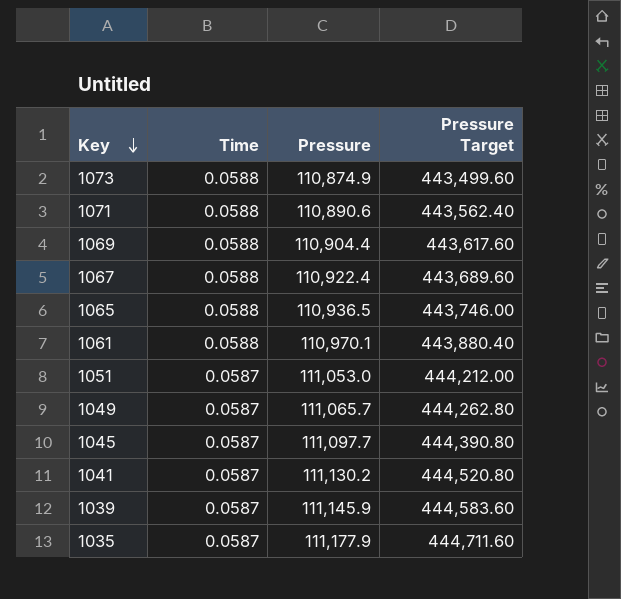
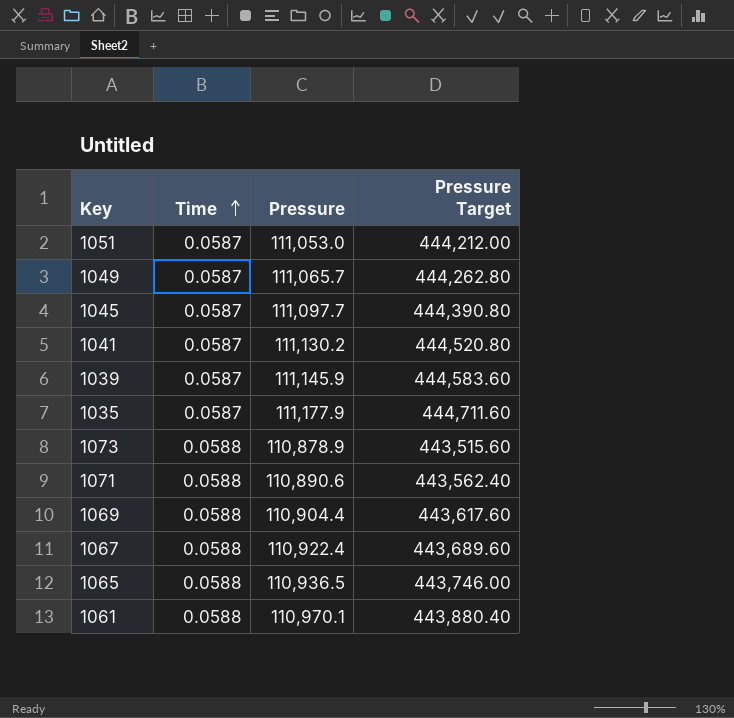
row order: Key descending -> Time ascending
1073 | Pressure: 110,874.9 -> 110,878.9
1073 | Pressure Target: 443,499.60 -> 443,515.60

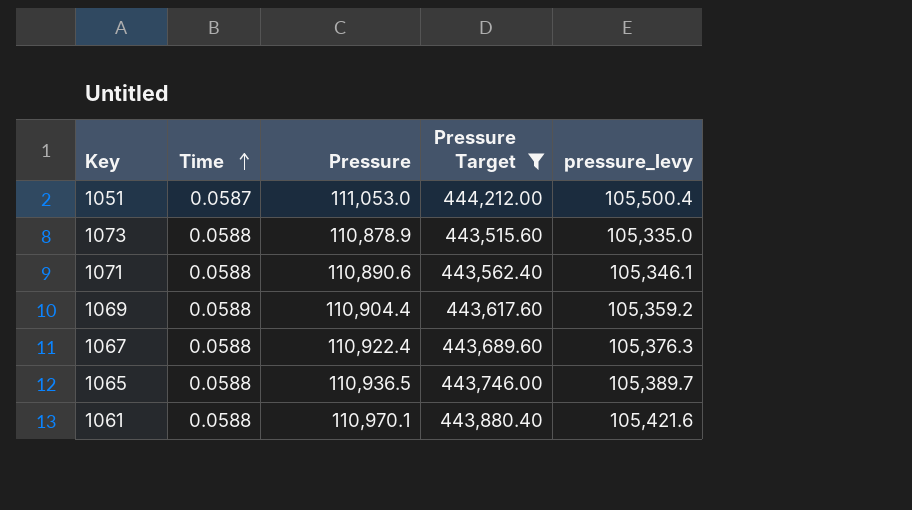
filter: none -> Pressure Target <= 444,212.00
column pressure_levy | formula: none -> [Pressure] * 0.95

